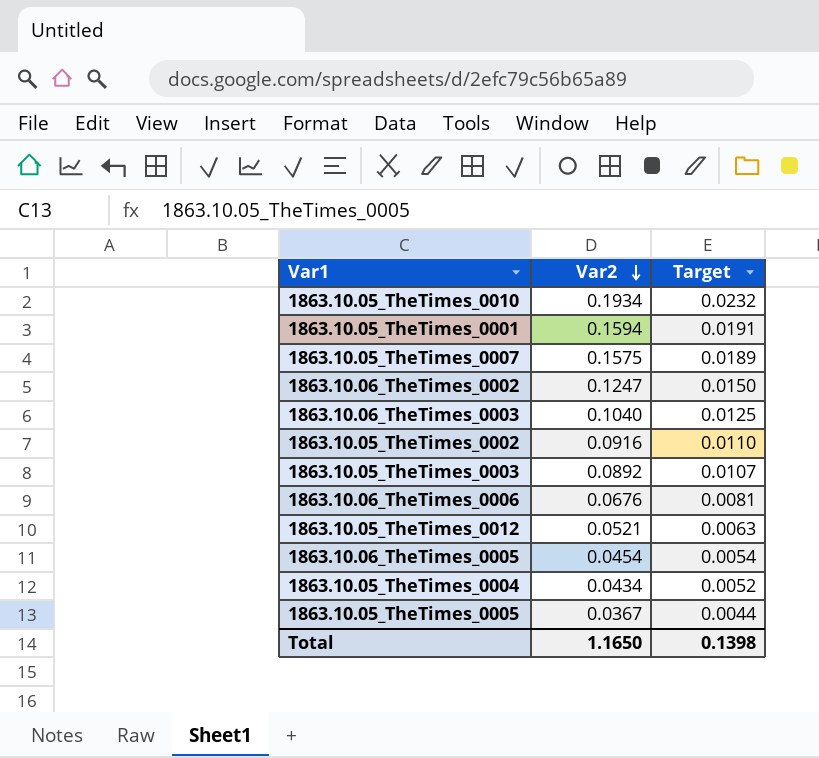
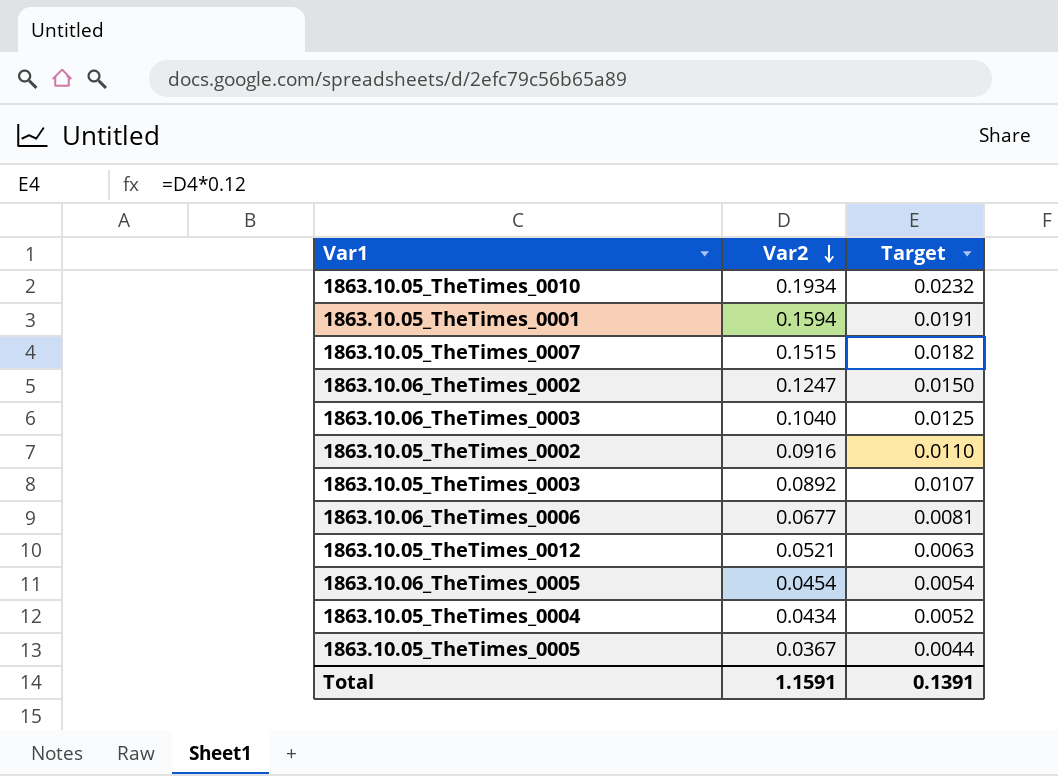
1863.10.05_TheTimes_0007 | Var2: 0.1575 -> 0.1515
1863.10.05_TheTimes_0007 | Target: 0.0189 -> 0.0182
1863.10.06_TheTimes_0006 | Var2: 0.0676 -> 0.0677
Total | Var2: 1.1650 -> 1.1591
Total | Target: 0.1398 -> 0.1391

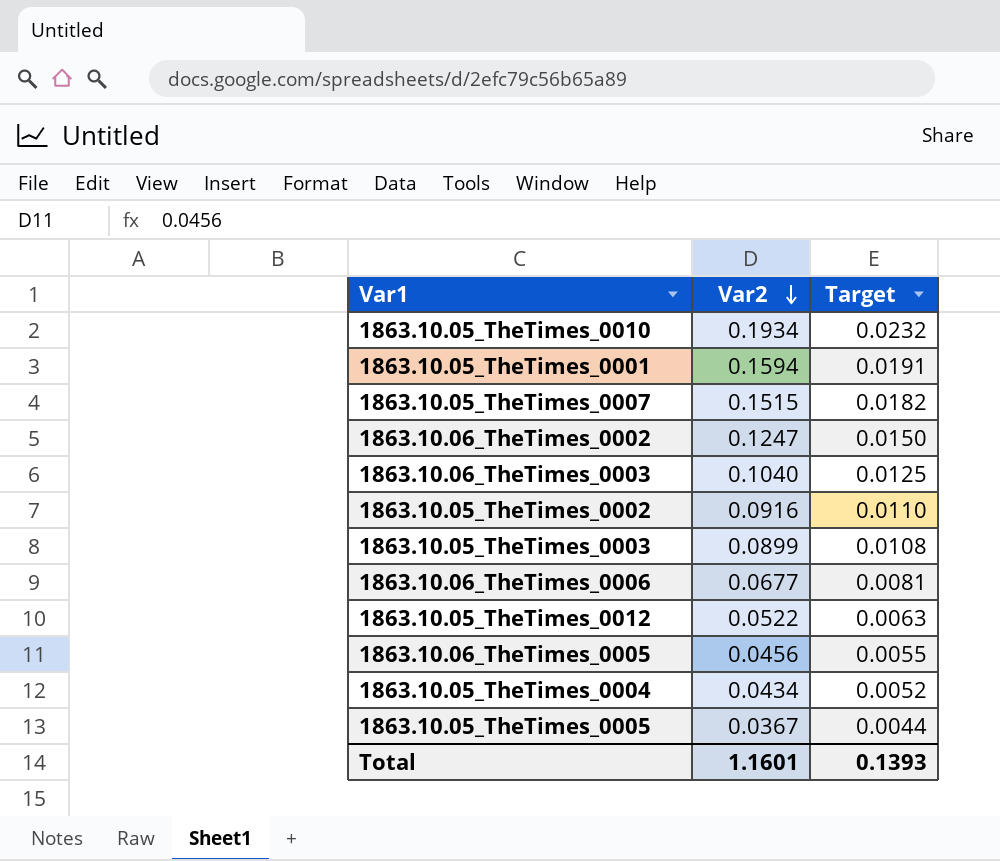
1863.10.05_TheTimes_0003 | Var2: 0.0892 -> 0.0899
1863.10.05_TheTimes_0003 | Target: 0.0107 -> 0.0108
1863.10.05_TheTimes_0012 | Var2: 0.0521 -> 0.0522
1863.10.06_TheTimes_0005 | Var2: 0.0454 -> 0.0456
1863.10.06_TheTimes_0005 | Target: 0.0054 -> 0.0055
Total | Var2: 1.1591 -> 1.1601
Total | Target: 0.1391 -> 0.1393

